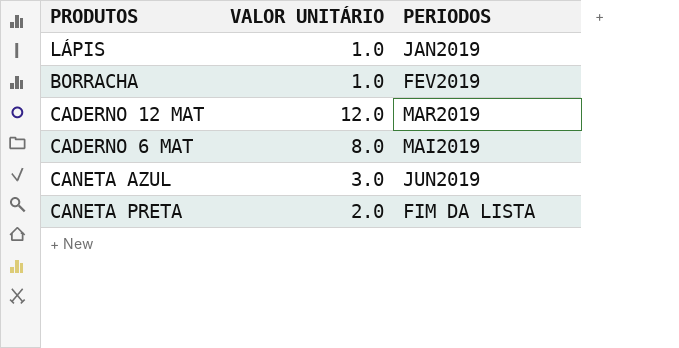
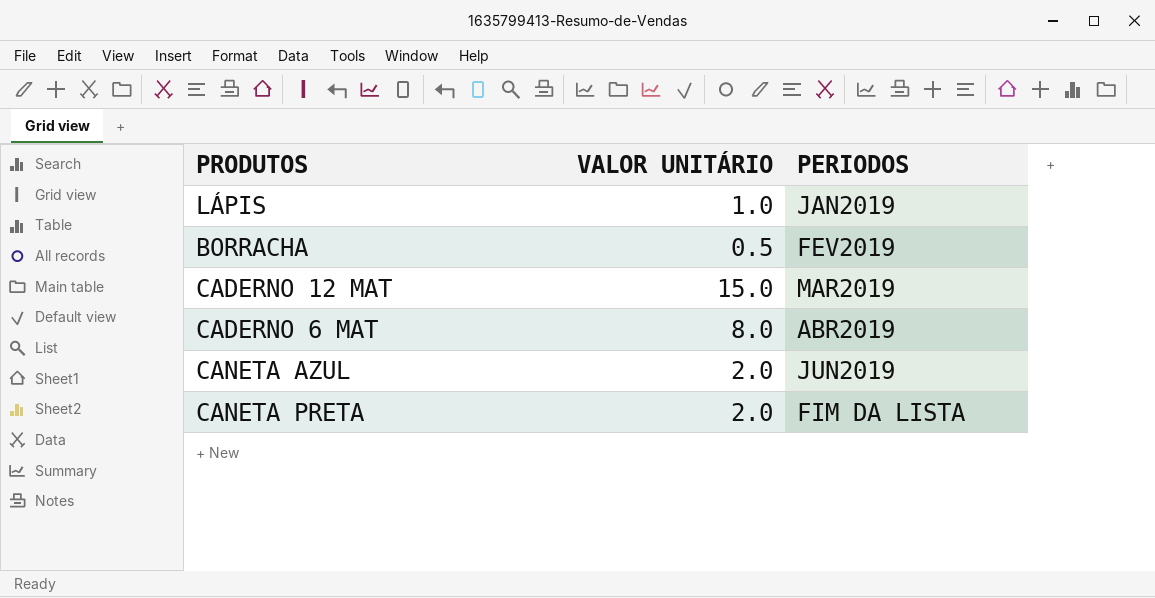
BORRACHA | VALOR UNITÁRIO: 1.0 -> 0.5
CADERNO 12 MAT | VALOR UNITÁRIO: 12.0 -> 15.0
CADERNO 6 MAT | PERIODOS: MAI2019 -> ABR2019
CANETA AZUL | VALOR UNITÁRIO: 3.0 -> 2.0

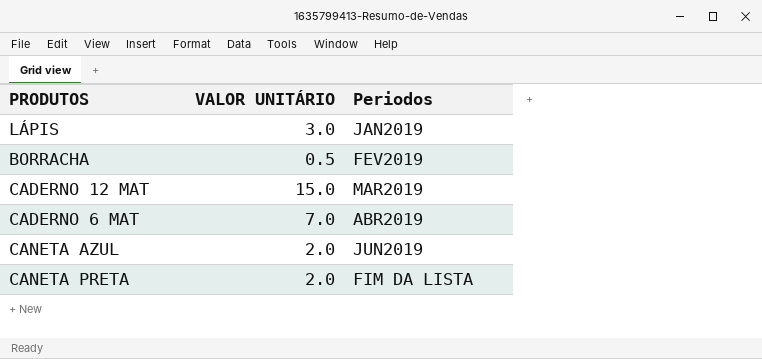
column name: PERIODOS -> Periodos
LÁPIS | VALOR UNITÁRIO: 1.0 -> 3.0
CADERNO 6 MAT | VALOR UNITÁRIO: 8.0 -> 7.0

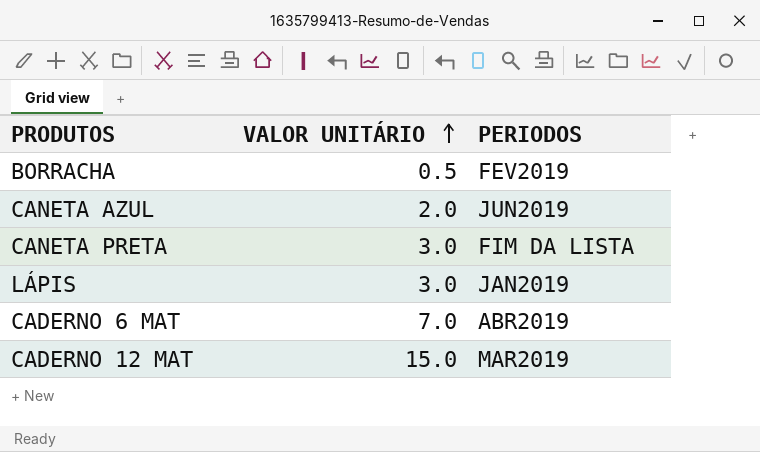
row order: none -> VALOR UNITÁRIO ascending
column name: Periodos -> PERIODOS
CANETA PRETA | VALOR UNITÁRIO: 2.0 -> 3.0

